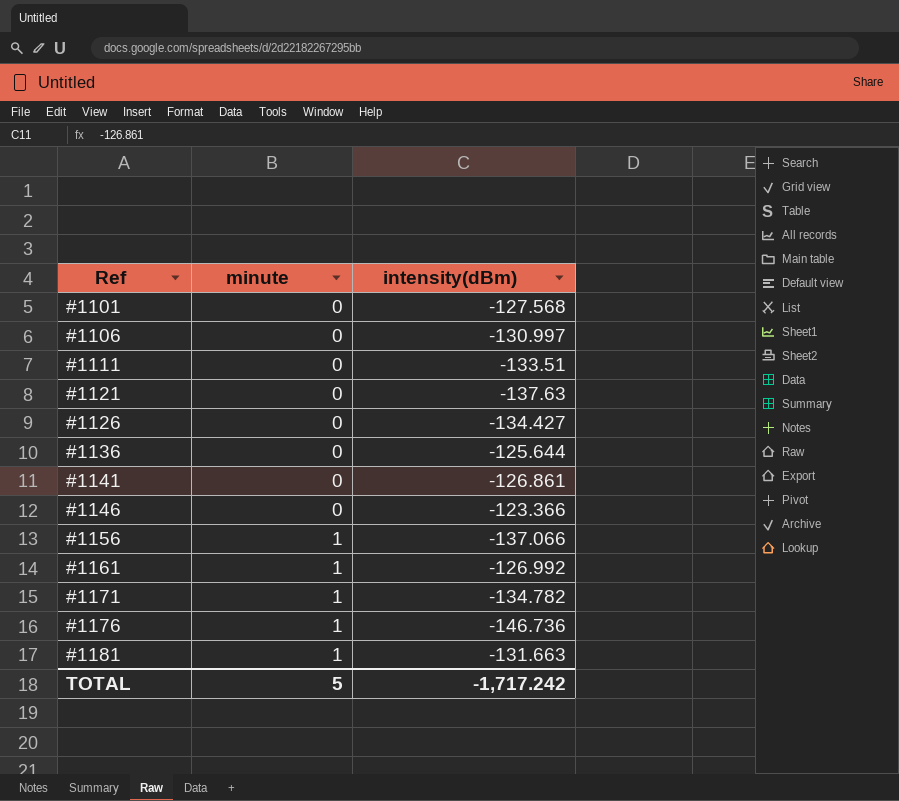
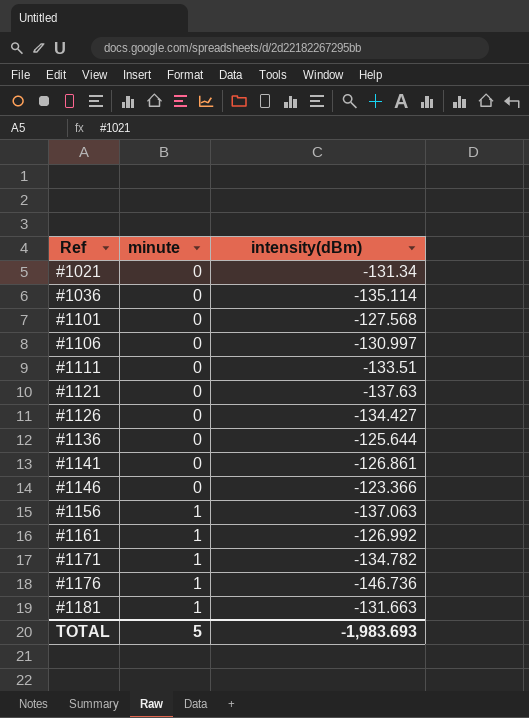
row #1021: none -> 0 | -131.34
row #1036: none -> 0 | -135.114
#1156 | intensity(dBm): -137.066 -> -137.063
TOTAL | intensity(dBm): -1,717.242 -> -1,983.693

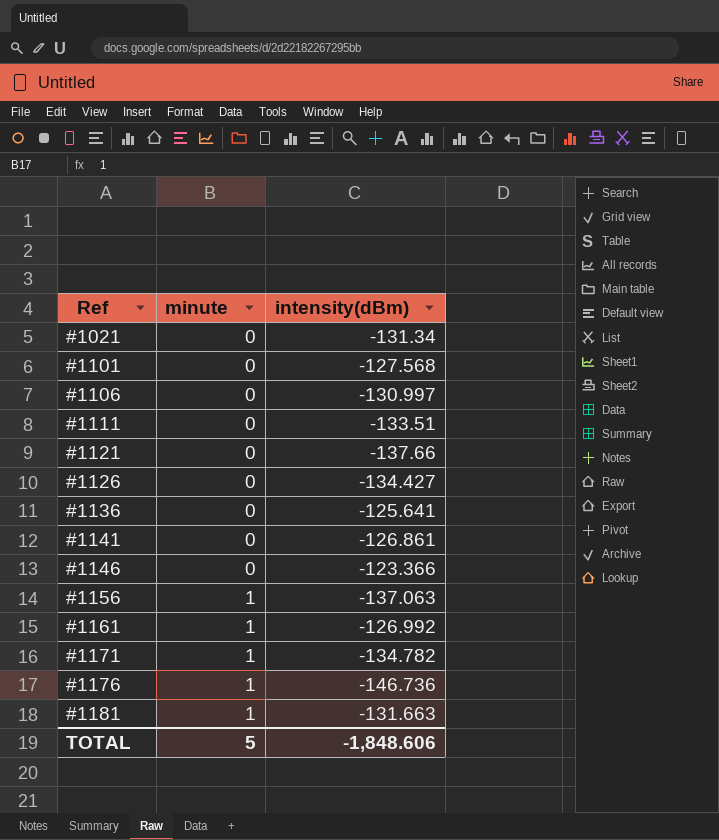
row #1036: 0 | -135.114 -> none
#1121 | intensity(dBm): -137.63 -> -137.66
#1136 | intensity(dBm): -125.644 -> -125.641
TOTAL | intensity(dBm): -1,983.693 -> -1,848.606

